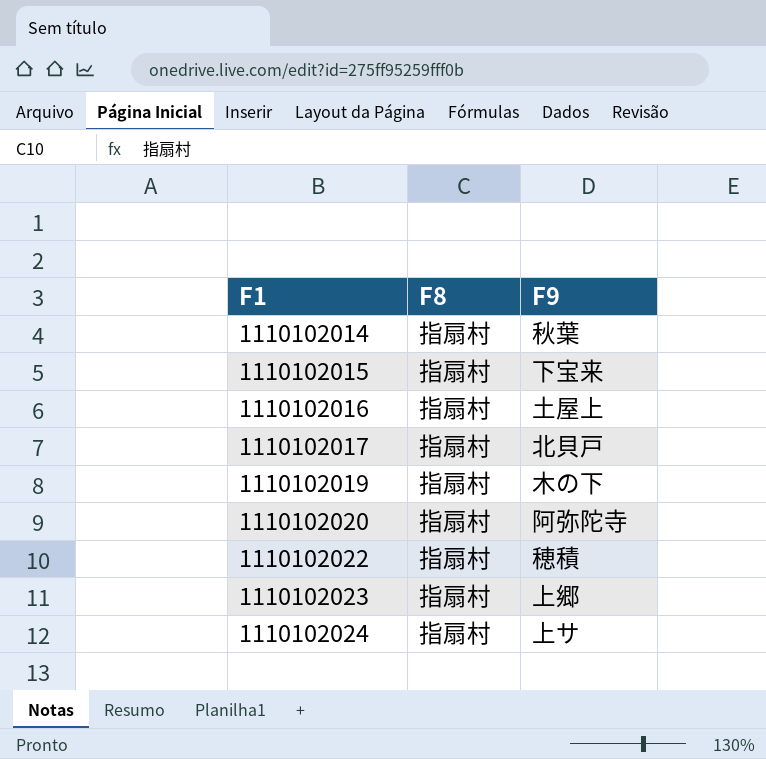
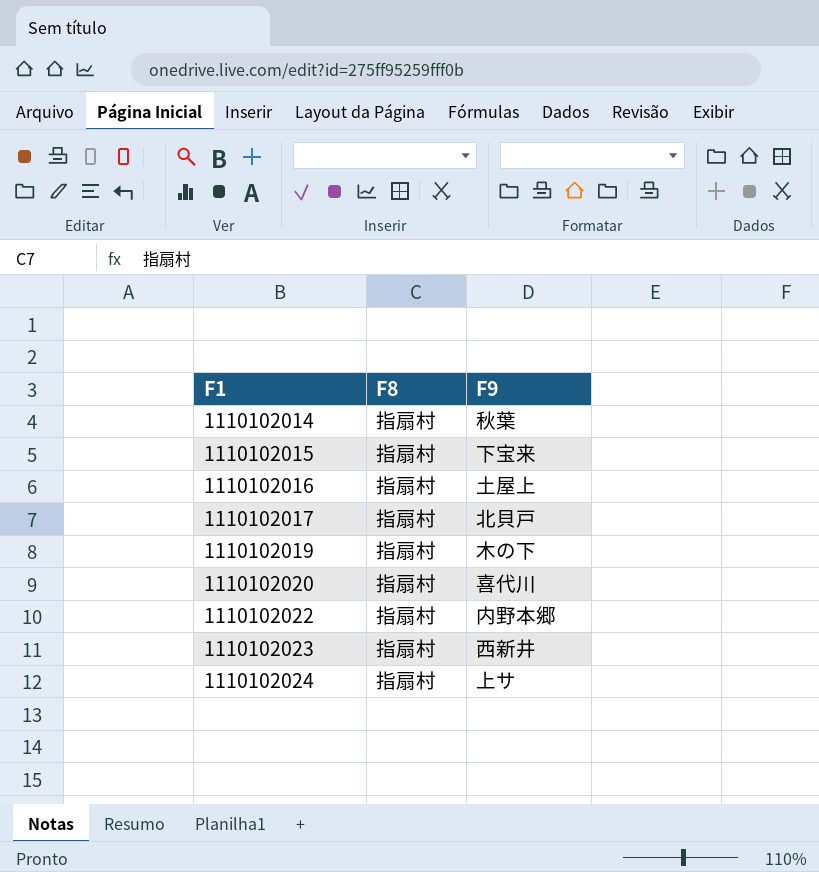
1110102020 | F9: 阿弥陀寺 -> 喜代川
1110102022 | F9: 穂積 -> 内野本郷
1110102023 | F9: 上郷 -> 西新井

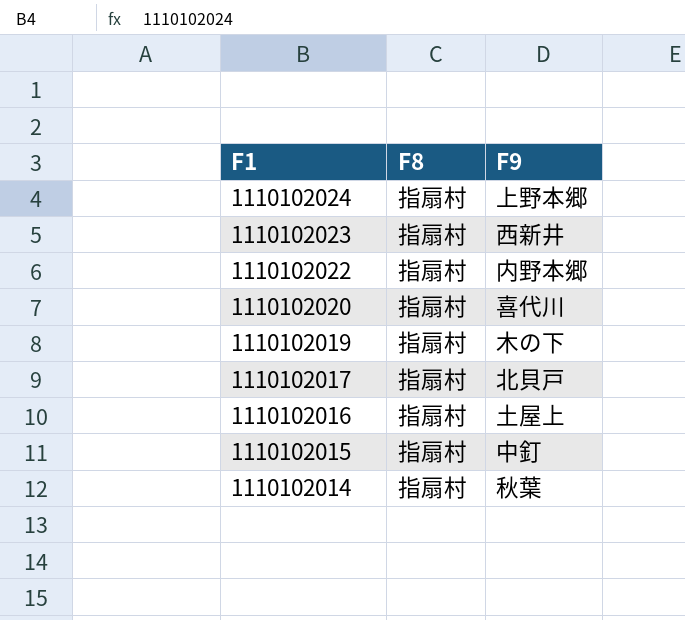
row order: F1 ascending -> F1 descending
1110102024 | F9: 上サ -> 上野本郷
1110102015 | F9: 下宝来 -> 中釘

